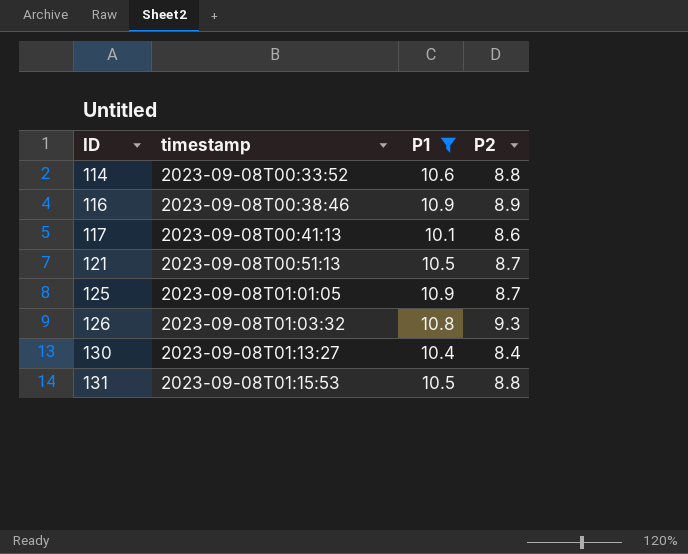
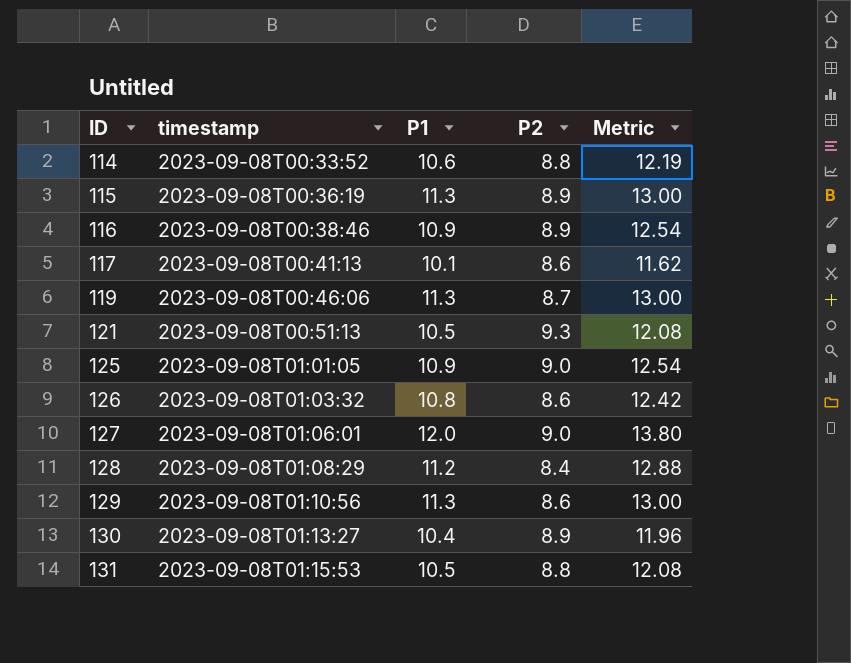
filter: P1 <= 10.9 -> none
column Metric | formula: none -> [P1] * 1.15
121 | P2: 8.7 -> 9.3
125 | P2: 8.7 -> 9.0
126 | P2: 9.3 -> 8.6
130 | P2: 8.4 -> 8.9

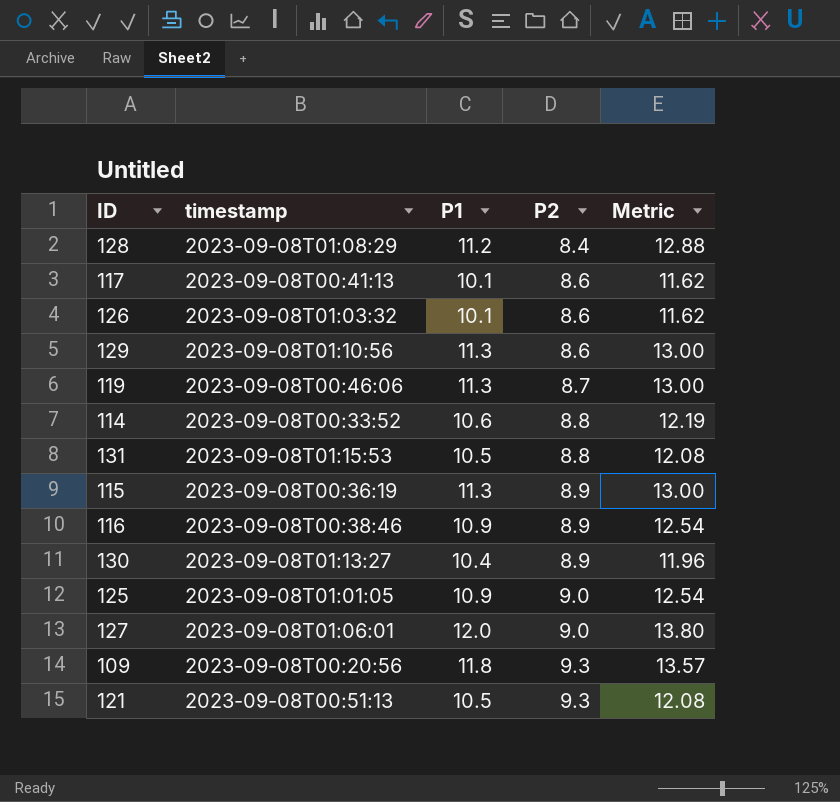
row order: ID ascending -> P2 ascending
126 | P1: 10.8 -> 10.1
126 | Metric: 12.42 -> 11.62
row 109: none -> 2023-09-08T00:20:56 | 11.8 | 9.3 | 13.57

